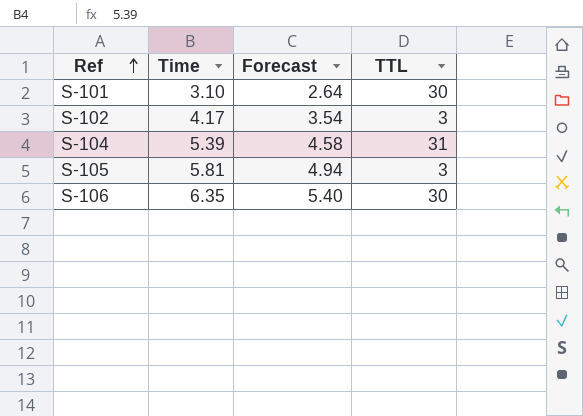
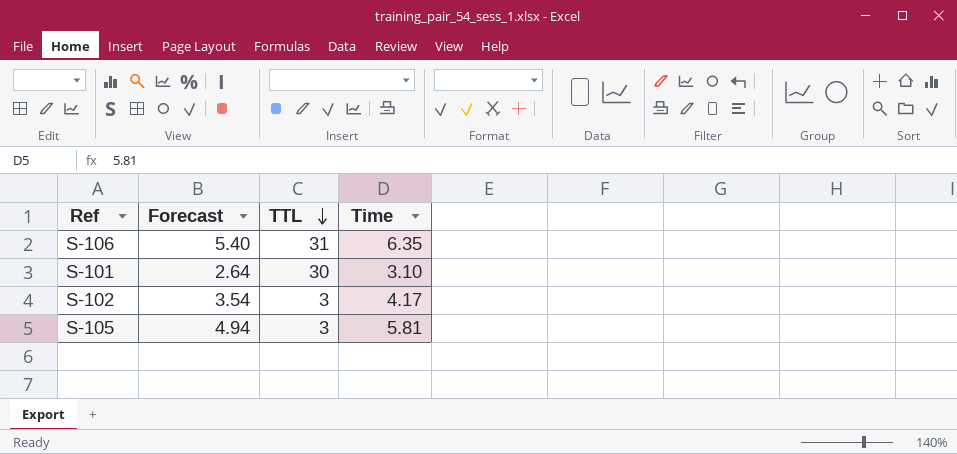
row order: Ref ascending -> TTL descending
column Time | position: 2 -> 4
row S-104: 5.39 | 4.58 | 31 -> none
S-106 | TTL: 30 -> 31

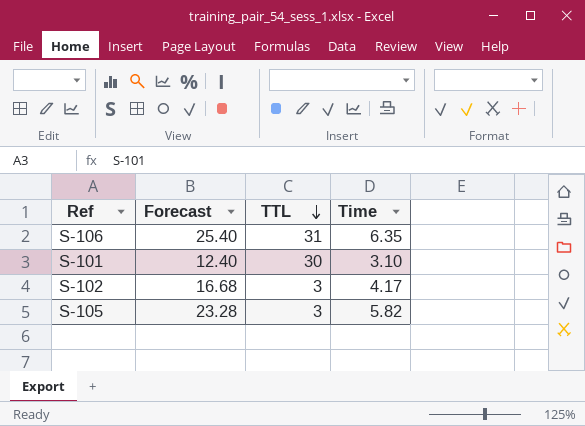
column Forecast | formula: [Time] * 0.85 -> [Time] * 4
S-105 | Time: 5.81 -> 5.82

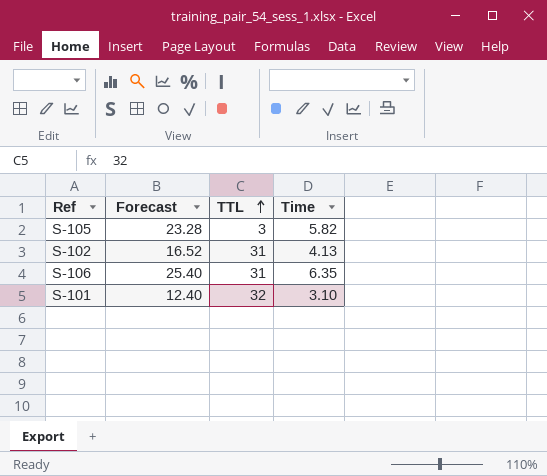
row order: TTL descending -> TTL ascending
S-102 | Forecast: 16.68 -> 16.52
S-102 | TTL: 3 -> 31
S-102 | Time: 4.17 -> 4.13
S-101 | TTL: 30 -> 32

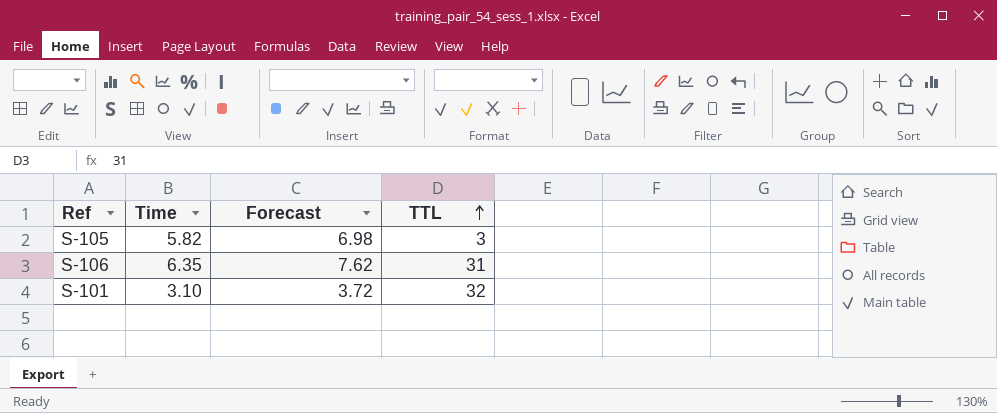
column Time | position: 4 -> 2
column Forecast | formula: [Time] * 4 -> [Time] * 1.2
row S-102: 16.52 | 31 | 4.13 -> none

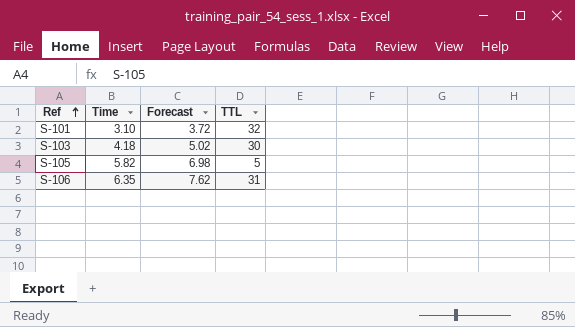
row order: TTL ascending -> Ref ascending
row S-103: none -> 4.18 | 5.02 | 30
S-105 | TTL: 3 -> 5

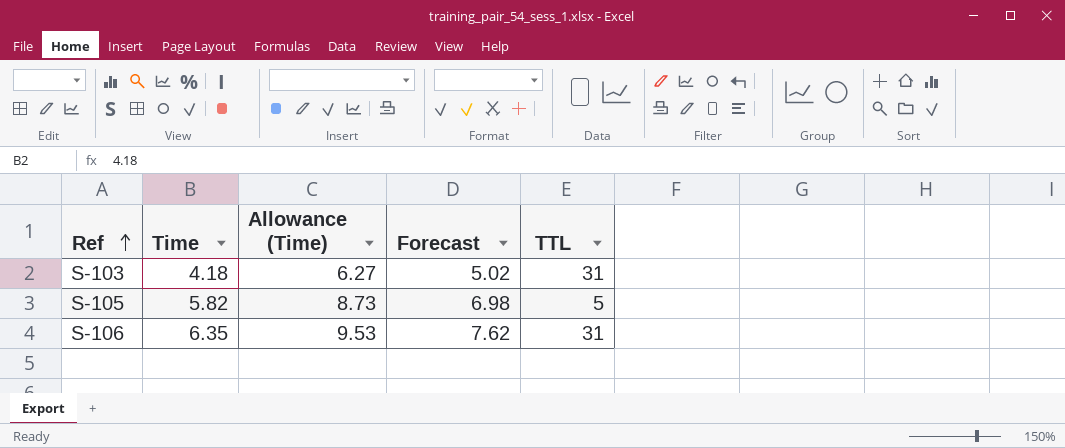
column Allowance (Time) | formula: none -> [Time] * 1.5
row S-101: 3.10 | 3.72 | 32 -> none
S-103 | TTL: 30 -> 31

